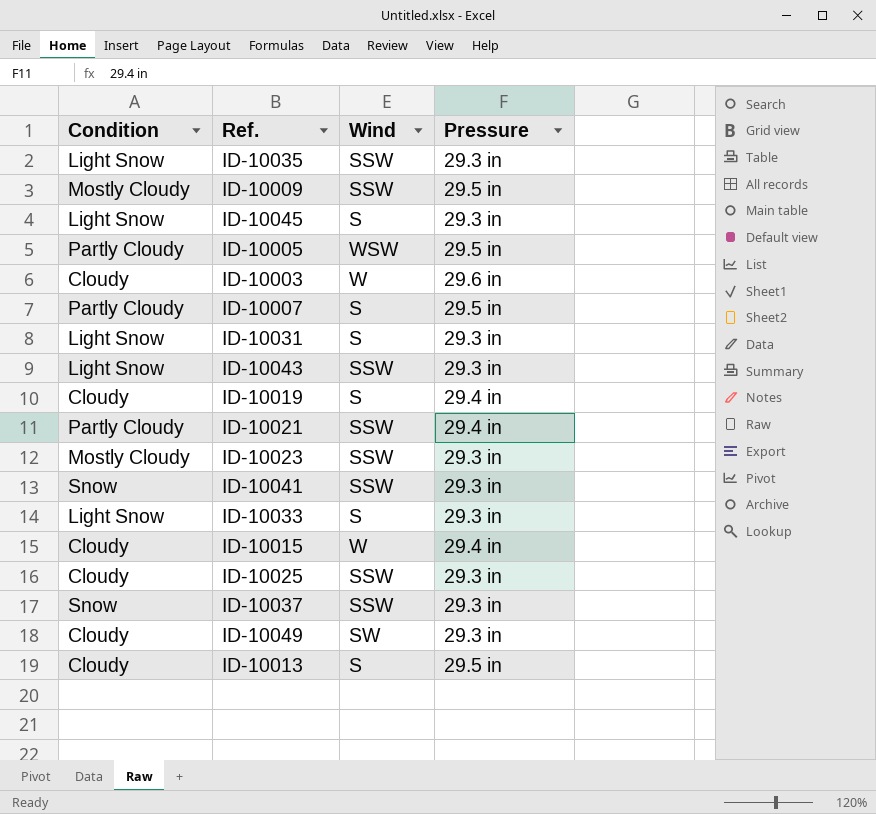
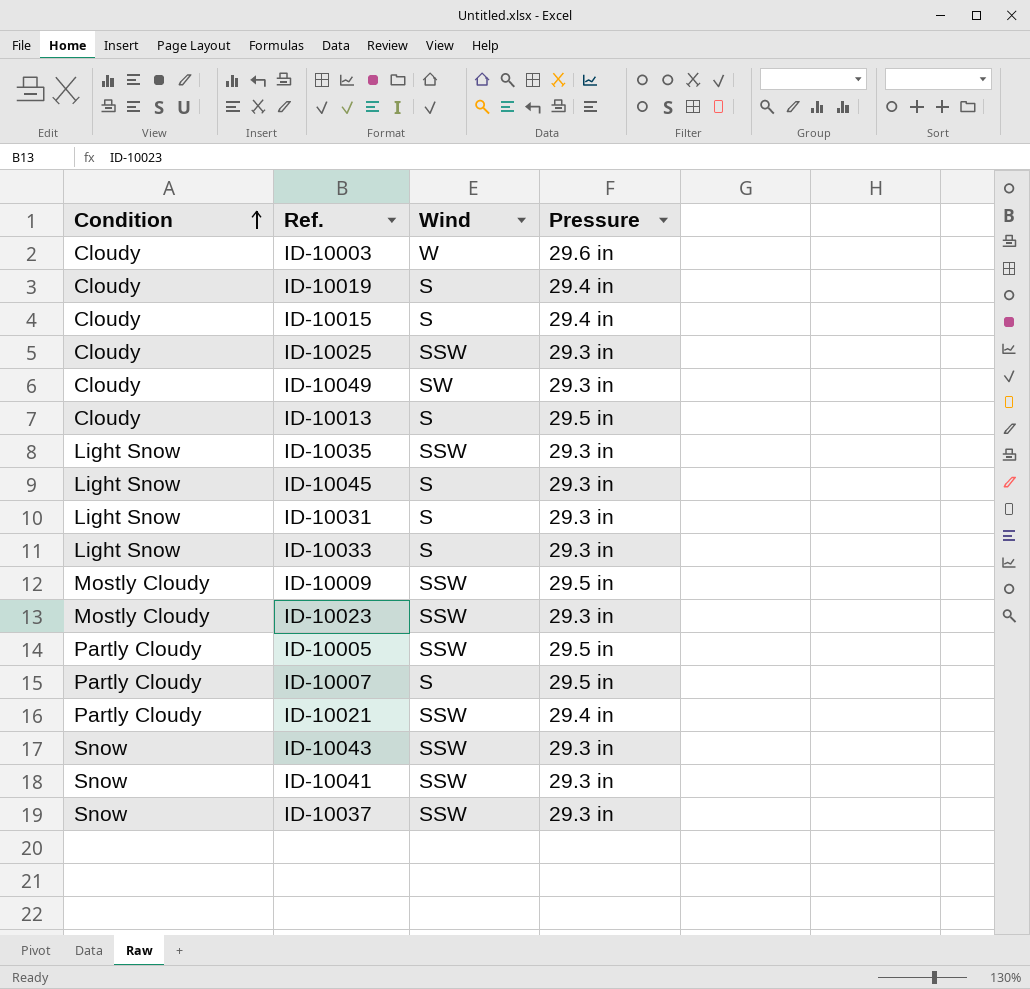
row order: none -> Condition ascending
ID-10015 | Wind: W -> S
ID-10005 | Wind: WSW -> SSW
ID-10043 | Condition: Light Snow -> Snow

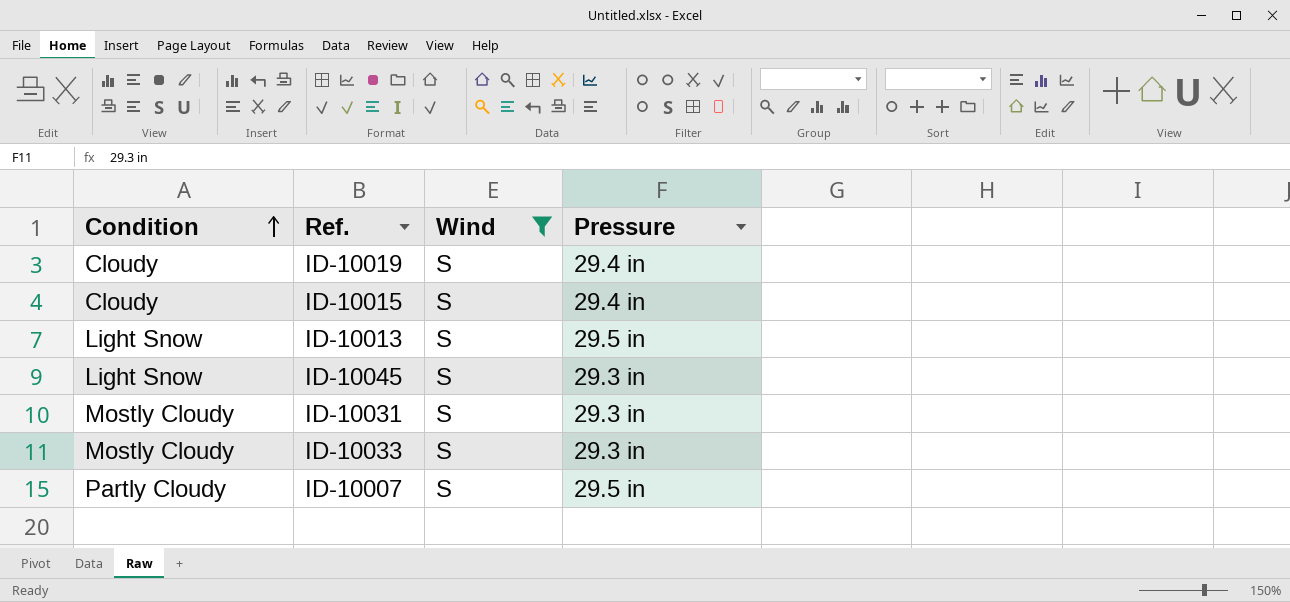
filter: none -> Wind = S
ID-10013 | Condition: Cloudy -> Light Snow
ID-10031 | Condition: Light Snow -> Mostly Cloudy
ID-10033 | Condition: Light Snow -> Mostly Cloudy

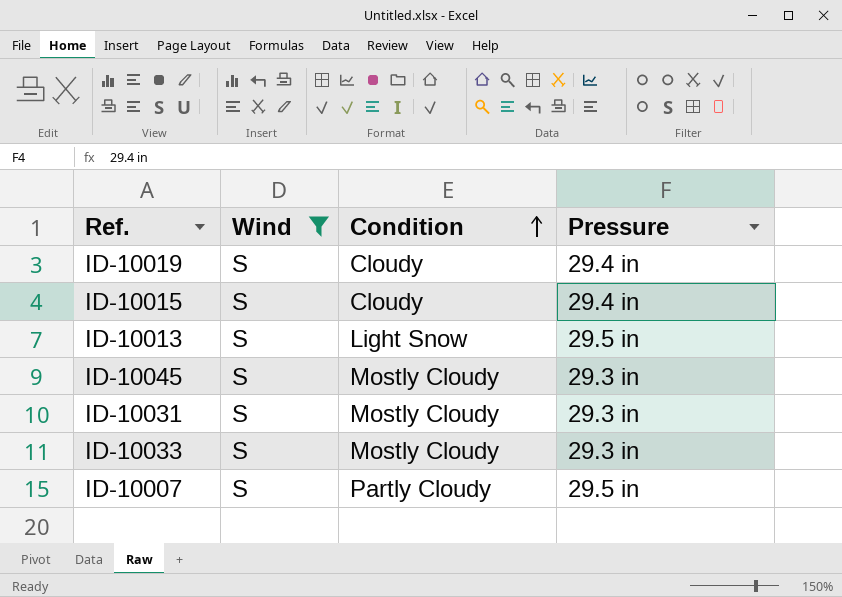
column Condition | position: 1 -> 3
ID-10045 | Condition: Light Snow -> Mostly Cloudy

